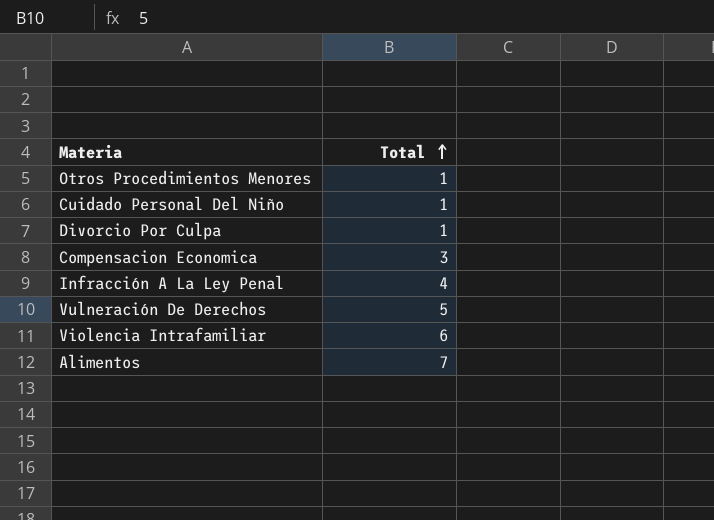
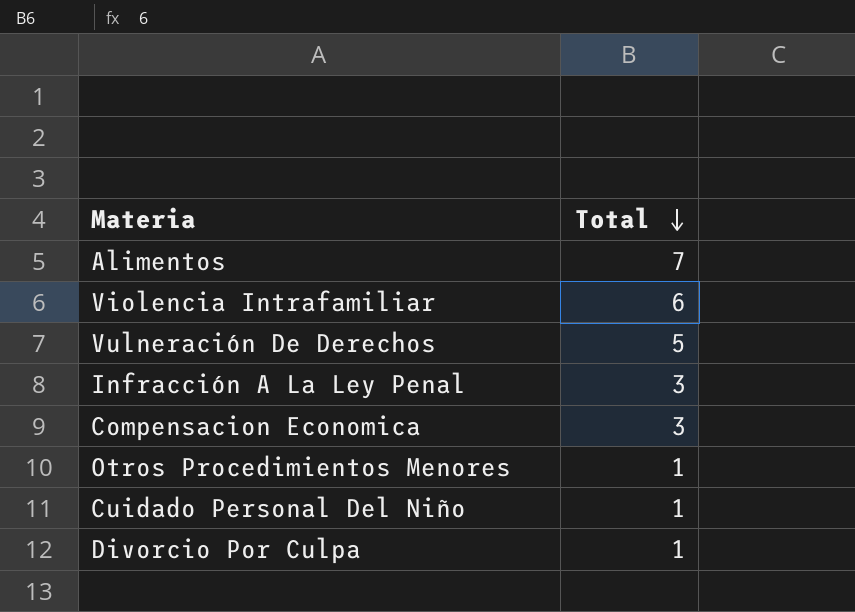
row order: Total ascending -> Total descending
Infracción A La Ley Penal | Total: 4 -> 3

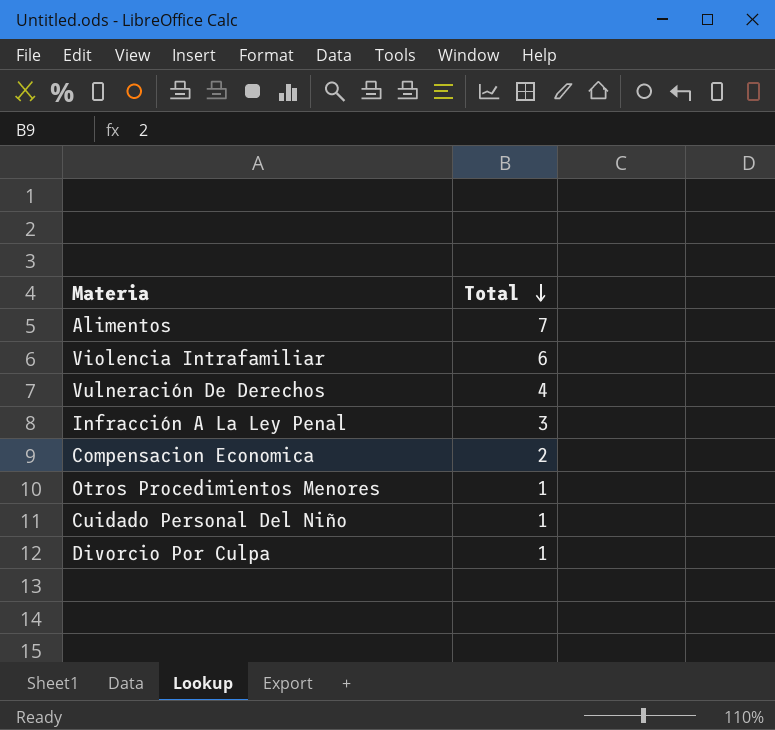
Vulneración De Derechos | Total: 5 -> 4
Compensacion Economica | Total: 3 -> 2

